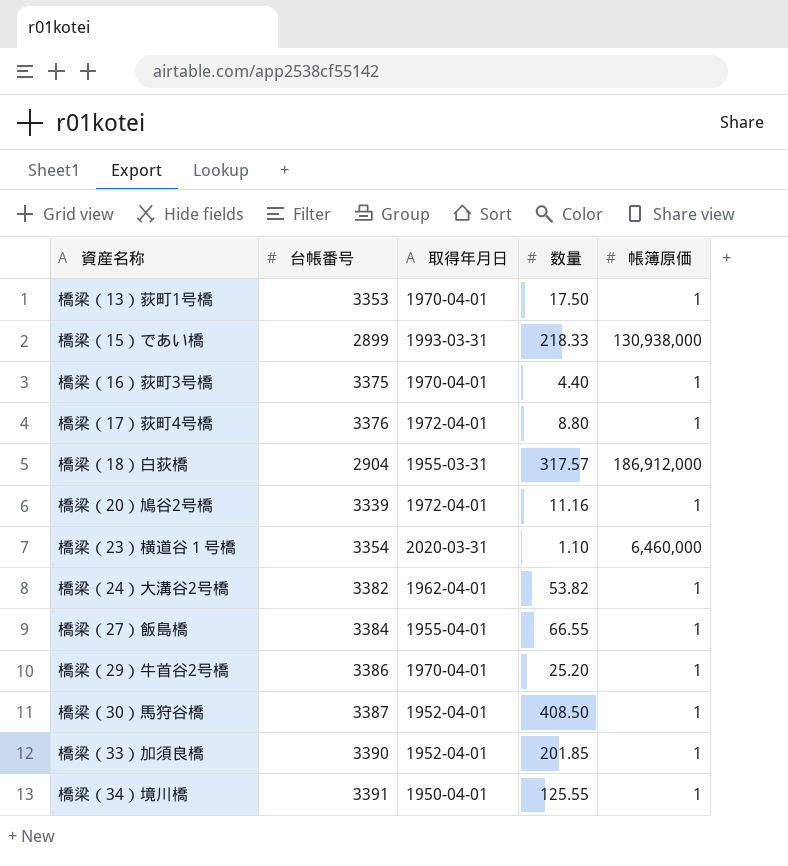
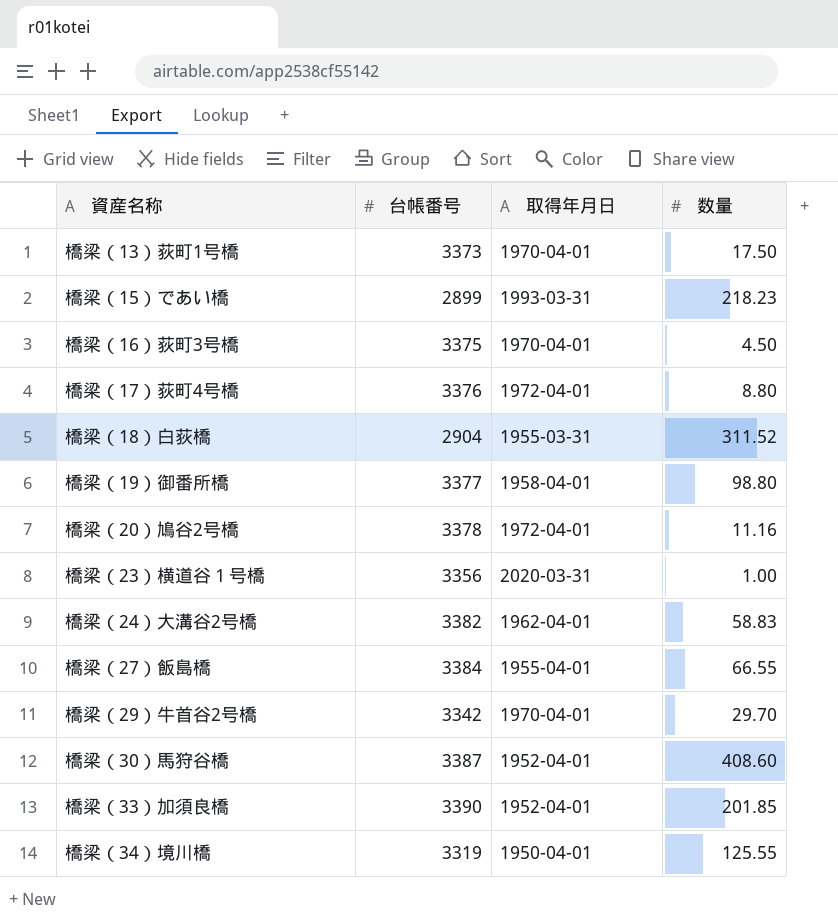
column 帳簿原価 | position: 5 -> none
橋梁（13）荻町1号橋 | 台帳番号: 3353 -> 3373
橋梁（15）であい橋 | 数量: 218.33 -> 218.23
橋梁（16）荻町3号橋 | 数量: 4.40 -> 4.50
橋梁（18）白荻橋 | 数量: 317.57 -> 311.52
row 橋梁（19）御番所橋: none -> 3377 | 1958-04-01 | 98.80
橋梁（20）鳩谷2号橋 | 台帳番号: 3339 -> 3378
橋梁（23）横道谷１号橋 | 台帳番号: 3354 -> 3356
橋梁（23）横道谷１号橋 | 数量: 1.10 -> 1.00
橋梁（24）大溝谷2号橋 | 数量: 53.82 -> 58.83
橋梁（29）牛首谷2号橋 | 台帳番号: 3386 -> 3342
橋梁（29）牛首谷2号橋 | 数量: 25.20 -> 29.70
橋梁（30）馬狩谷橋 | 数量: 408.50 -> 408.60
橋梁（34）境川橋 | 台帳番号: 3391 -> 3319

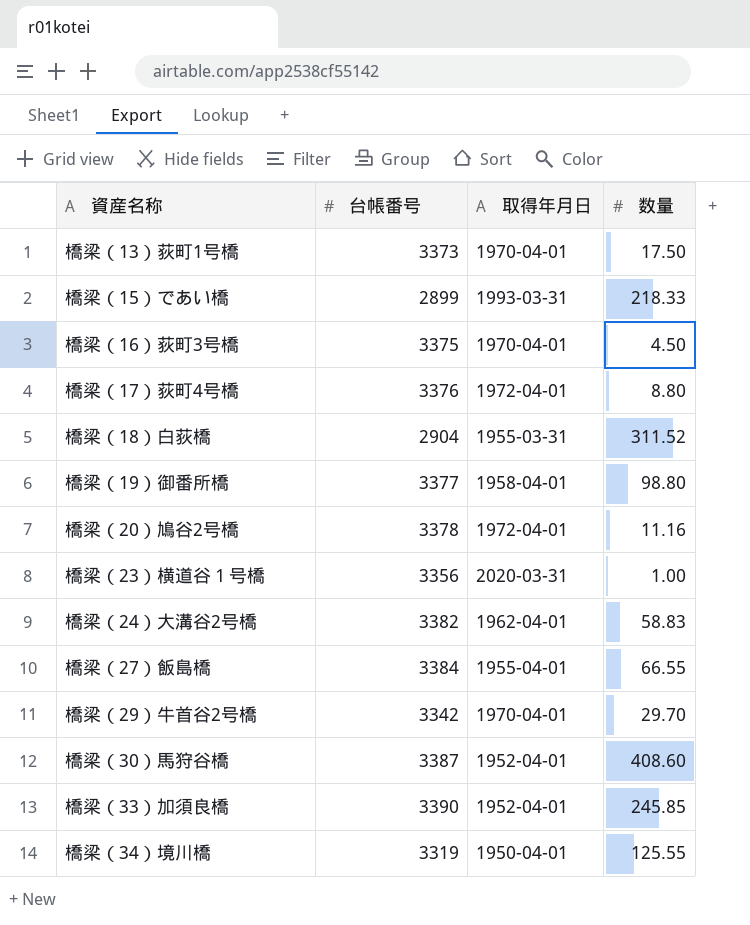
橋梁（15）であい橋 | 数量: 218.23 -> 218.33
橋梁（33）加須良橋 | 数量: 201.85 -> 245.85

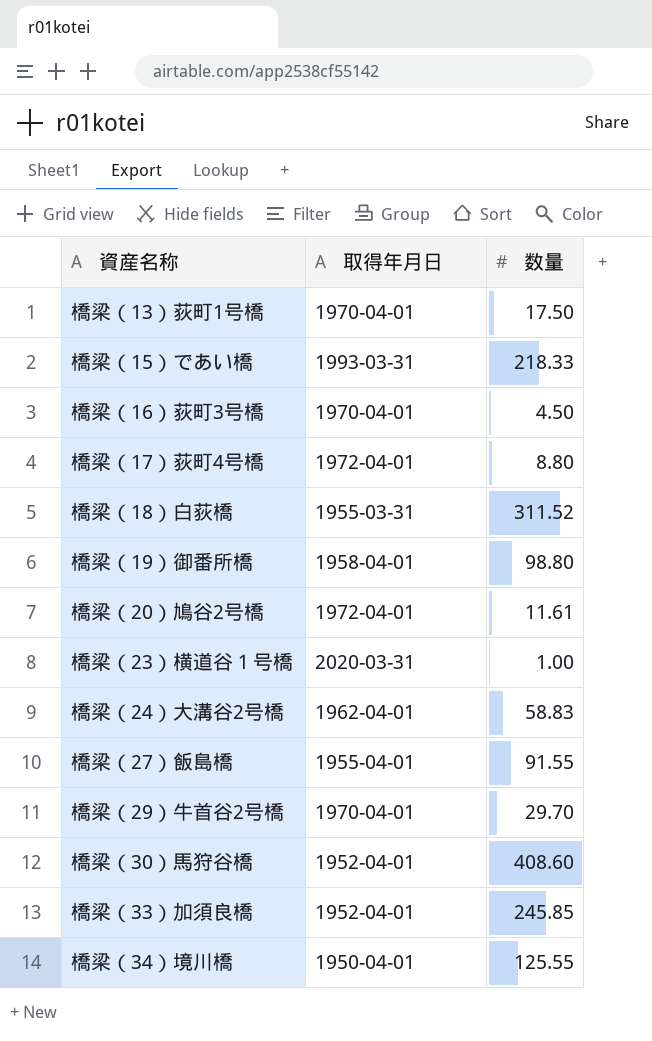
column 台帳番号 | position: 2 -> none
橋梁（20）鳩谷2号橋 | 数量: 11.16 -> 11.61
橋梁（27）飯島橋 | 数量: 66.55 -> 91.55

